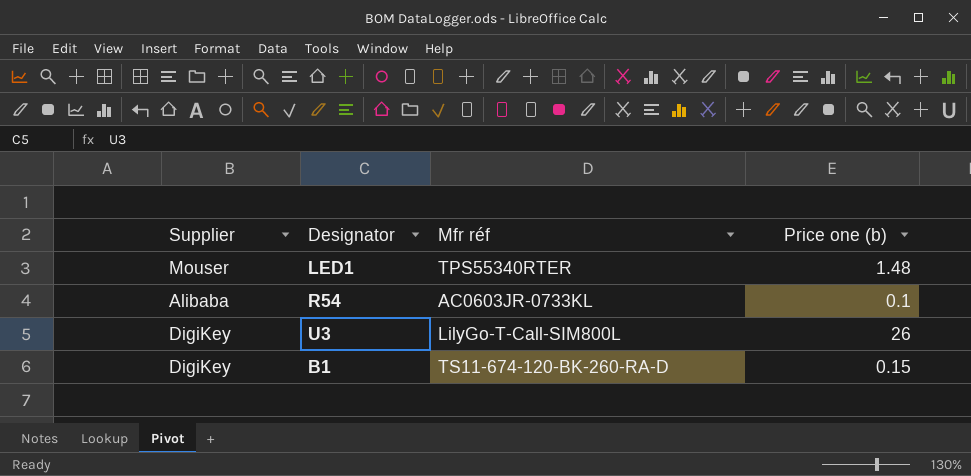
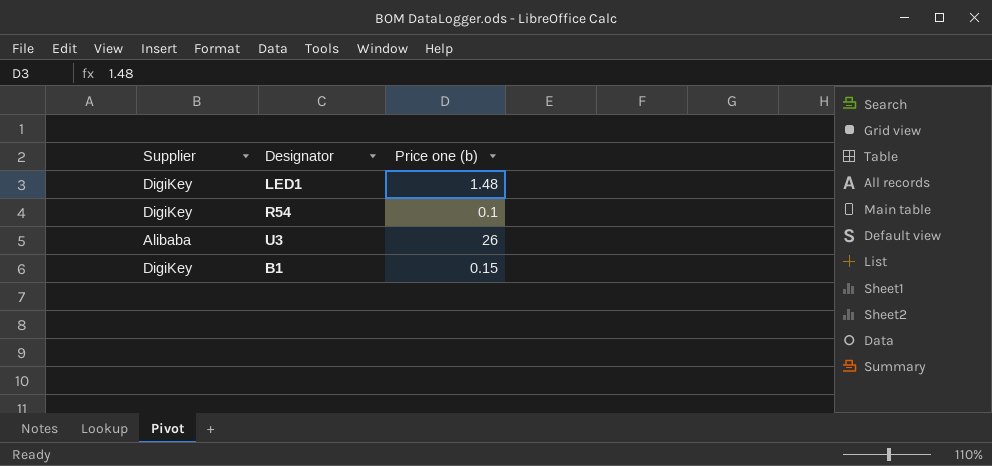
column Mfr réf | position: 3 -> none
LED1 | Supplier: Mouser -> DigiKey
R54 | Supplier: Alibaba -> DigiKey
U3 | Supplier: DigiKey -> Alibaba

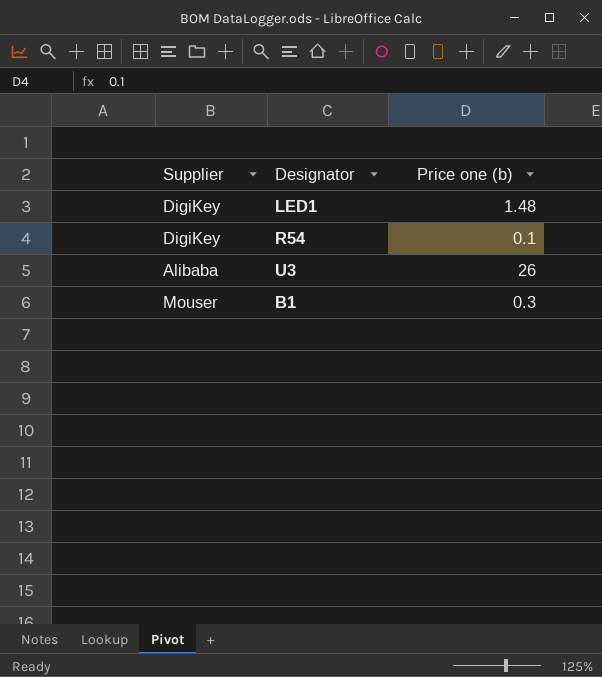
B1 | Supplier: DigiKey -> Mouser
B1 | Price one (b): 0.15 -> 0.3

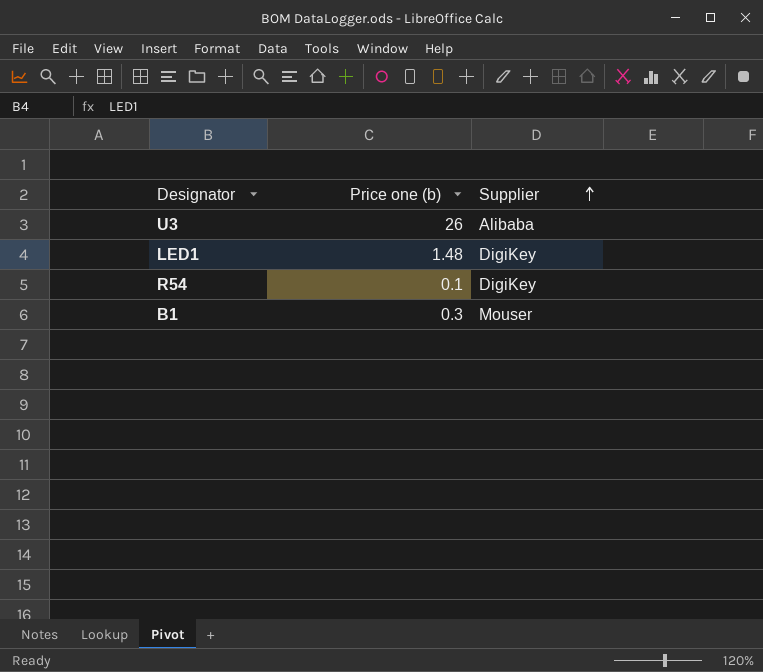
row order: none -> Supplier ascending
column Supplier | position: 1 -> 3

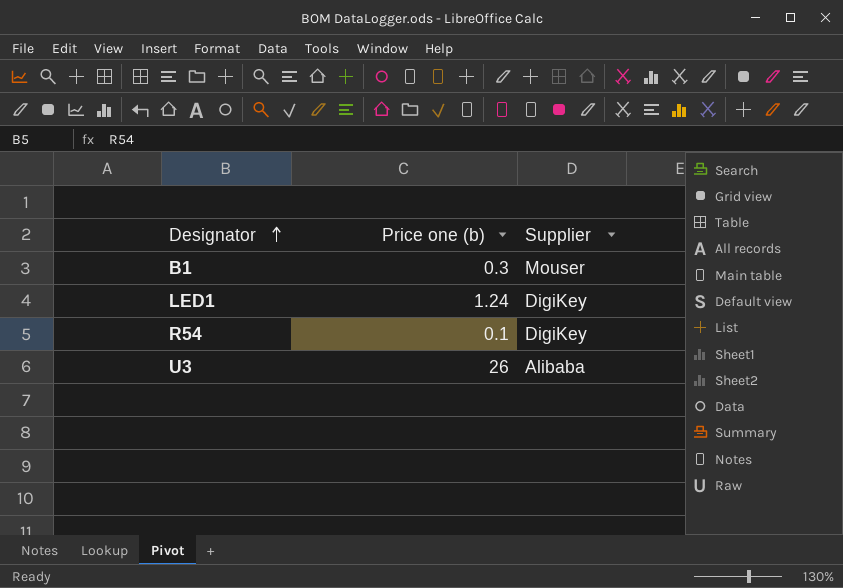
row order: Supplier ascending -> Designator ascending
LED1 | Price one (b): 1.48 -> 1.24

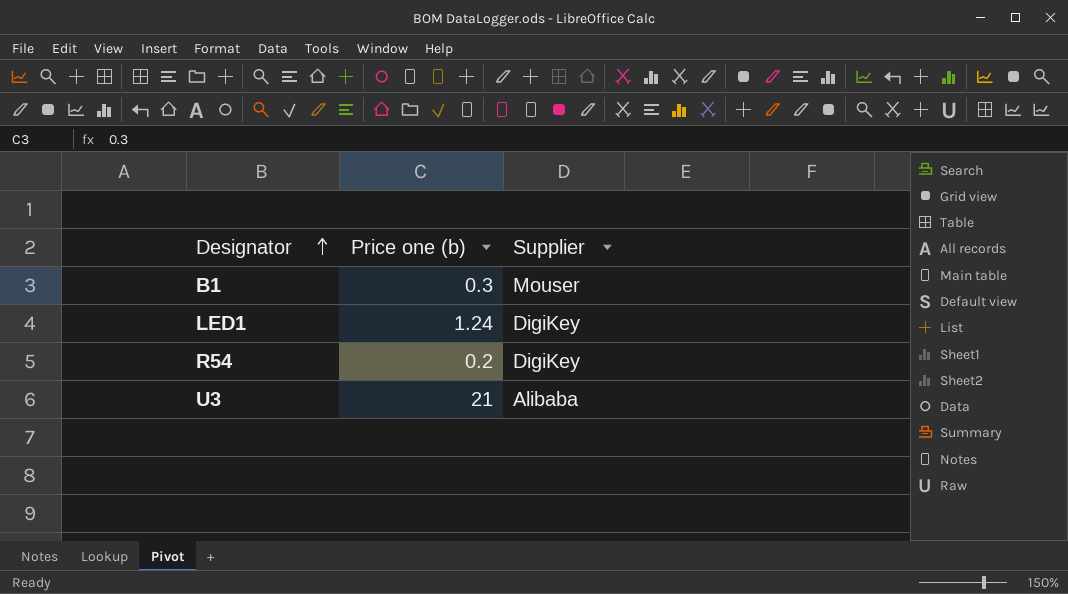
R54 | Price one (b): 0.1 -> 0.2
U3 | Price one (b): 26 -> 21

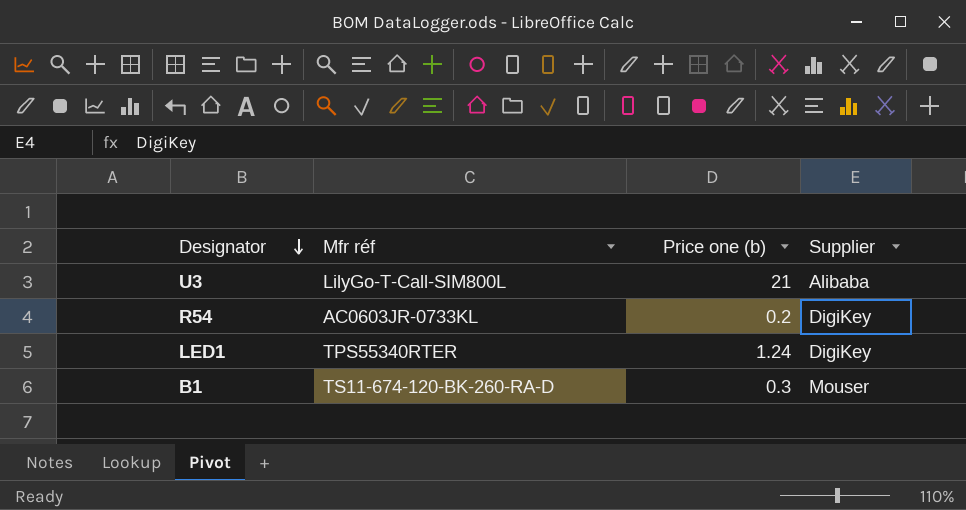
row order: Designator ascending -> Designator descending
column Mfr réf | position: none -> 2

